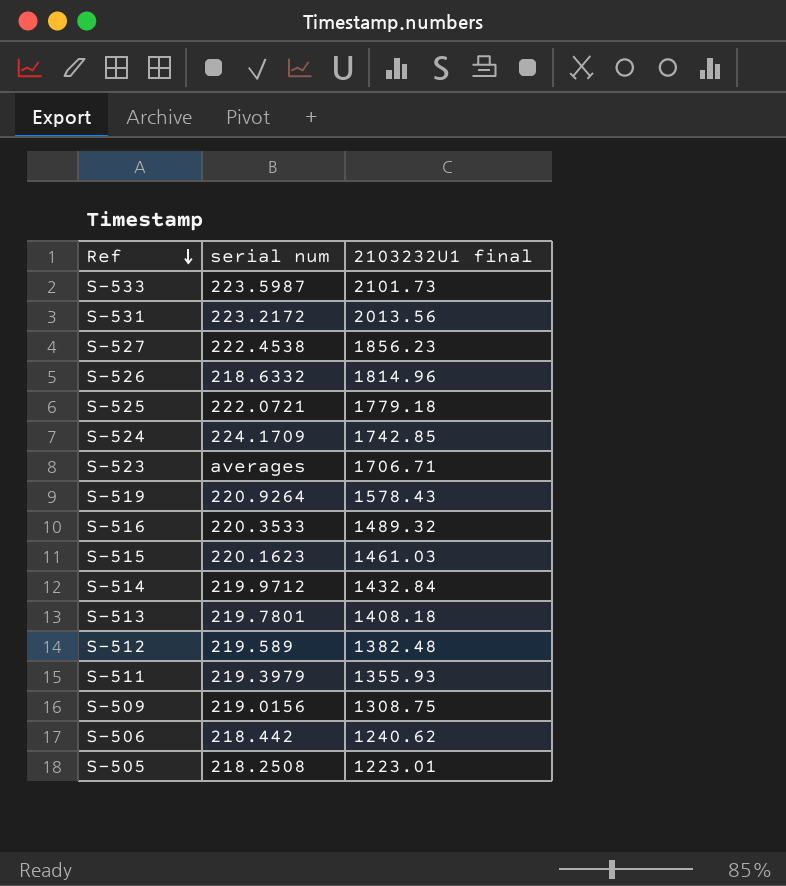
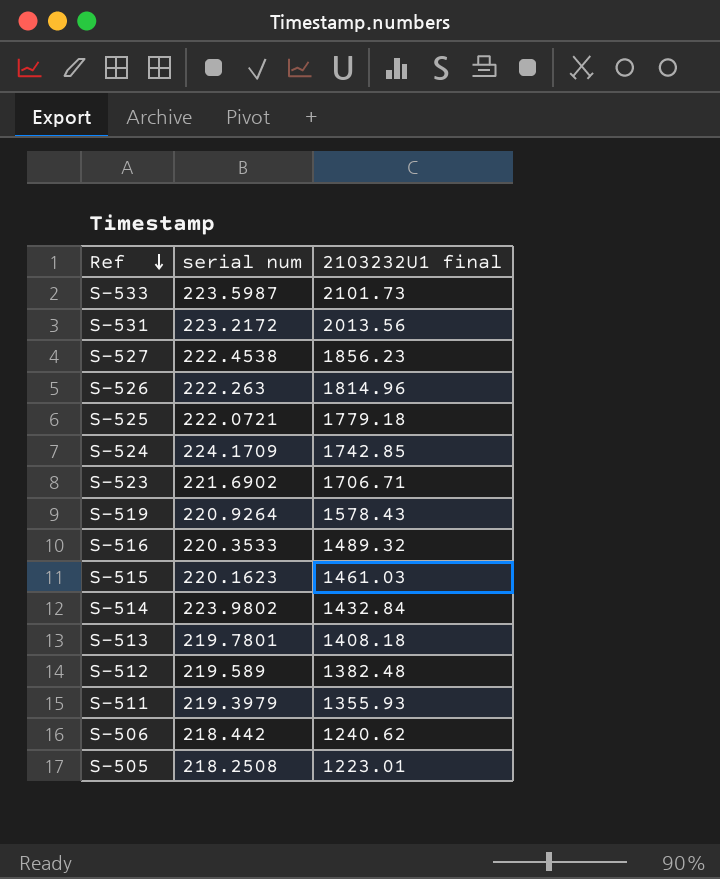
row S-509: 219.0156 | 1308.75 -> none
S-526 | serial num: 218.6332 -> 222.263
S-523 | serial num: averages -> 221.6902
S-514 | serial num: 219.9712 -> 223.9802

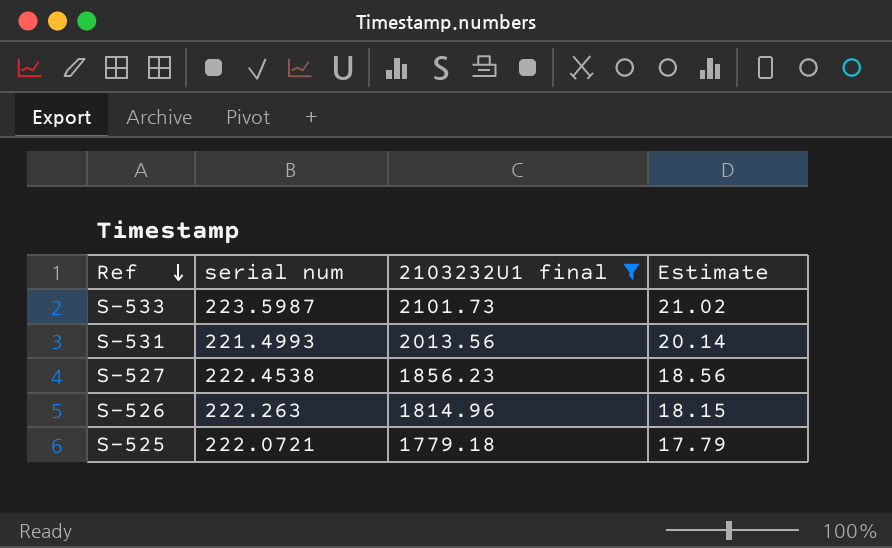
filter: none -> 2103232U1 final >= 1779.18
column Estimate | formula: none -> [2103232U1 final] * 0.01
S-531 | serial num: 223.2172 -> 221.4993

